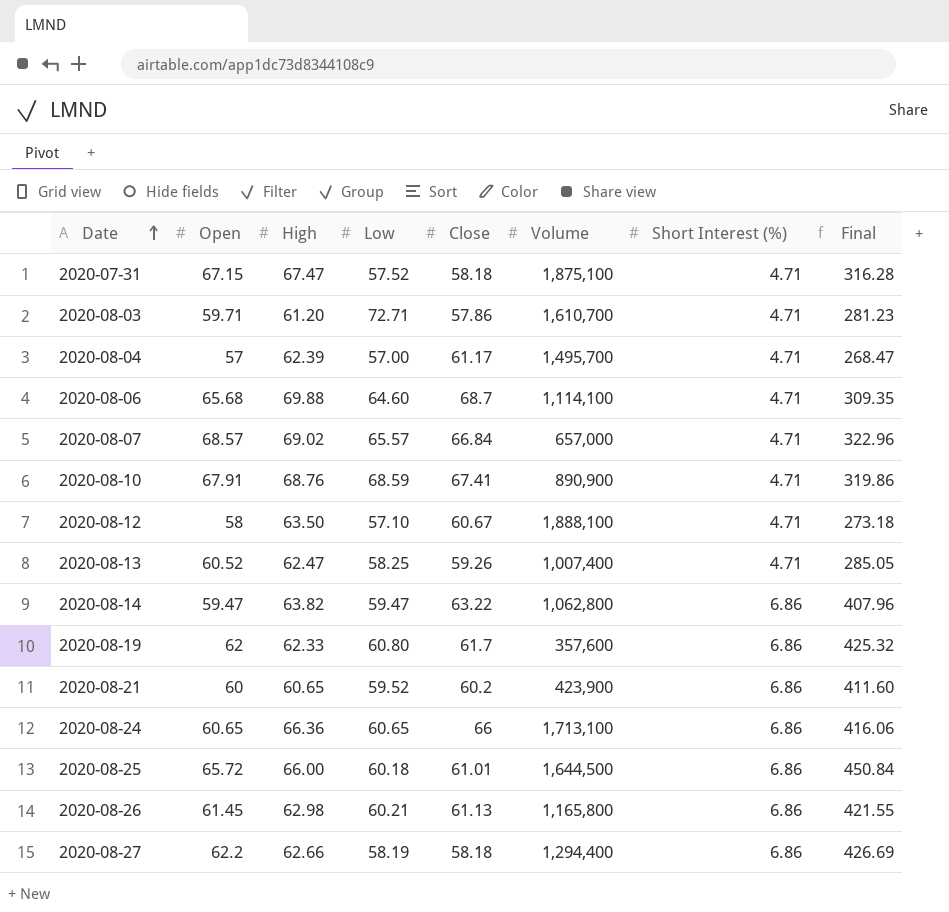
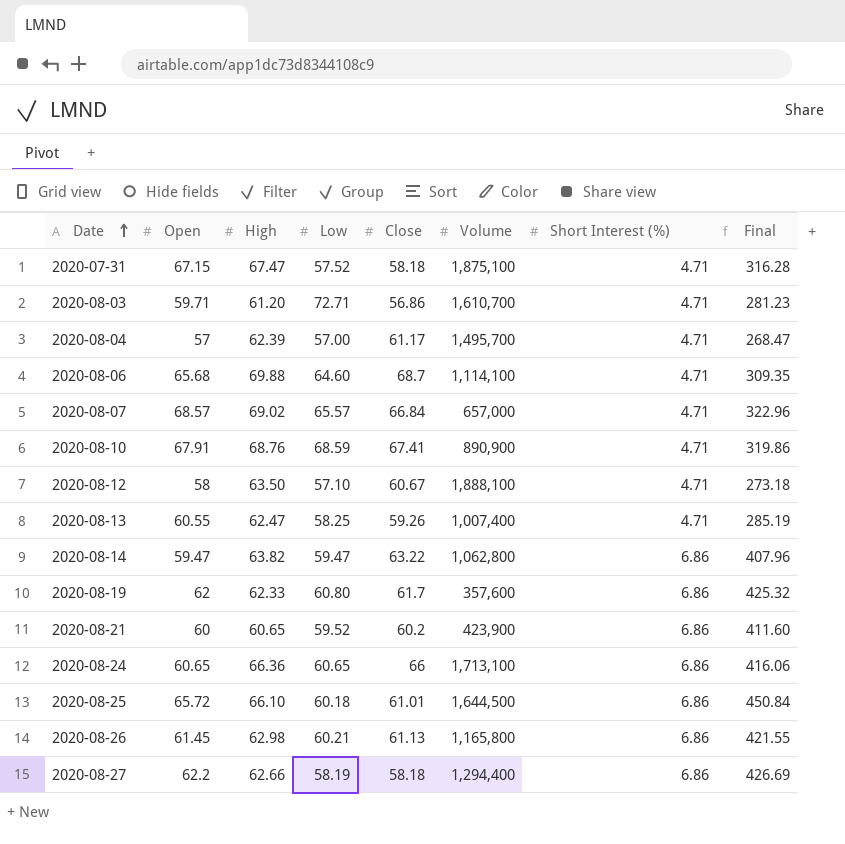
2020-08-03 | Close: 57.86 -> 56.86
2020-08-13 | Open: 60.52 -> 60.55
2020-08-13 | Final: 285.05 -> 285.19
2020-08-25 | High: 66.00 -> 66.10

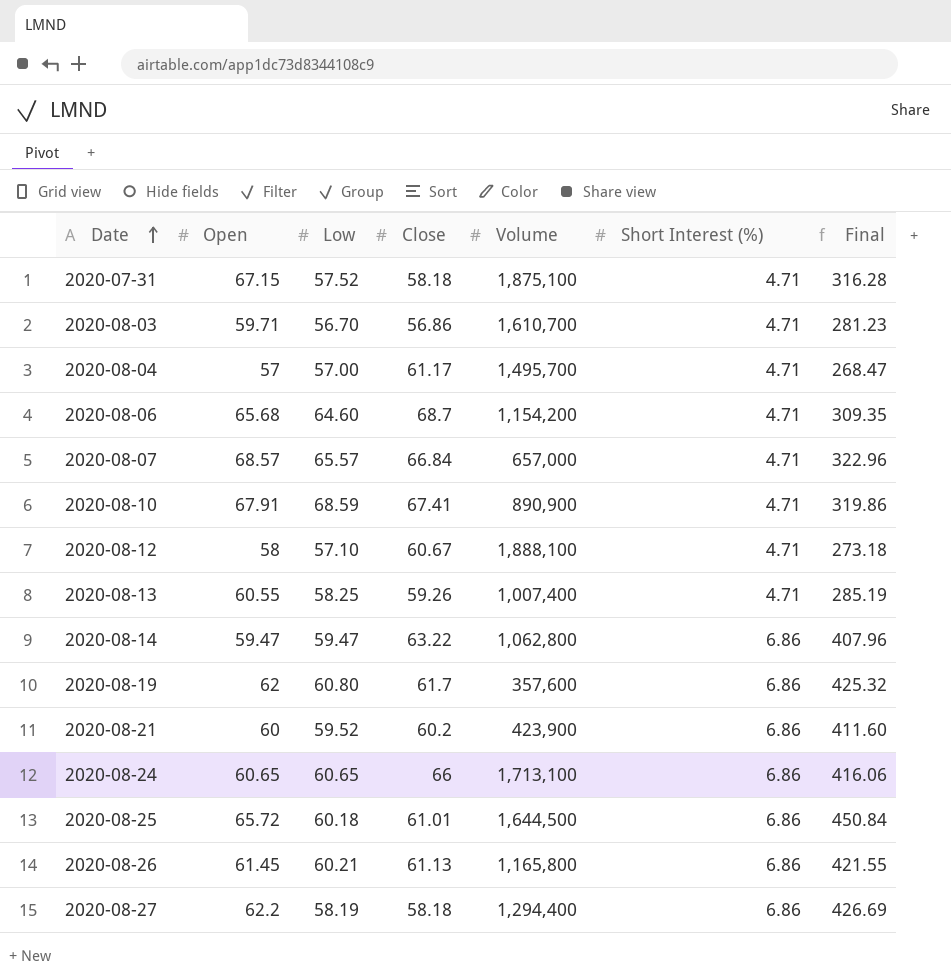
column High | position: 3 -> none
2020-08-03 | Low: 72.71 -> 56.70
2020-08-06 | Volume: 1,114,100 -> 1,154,200

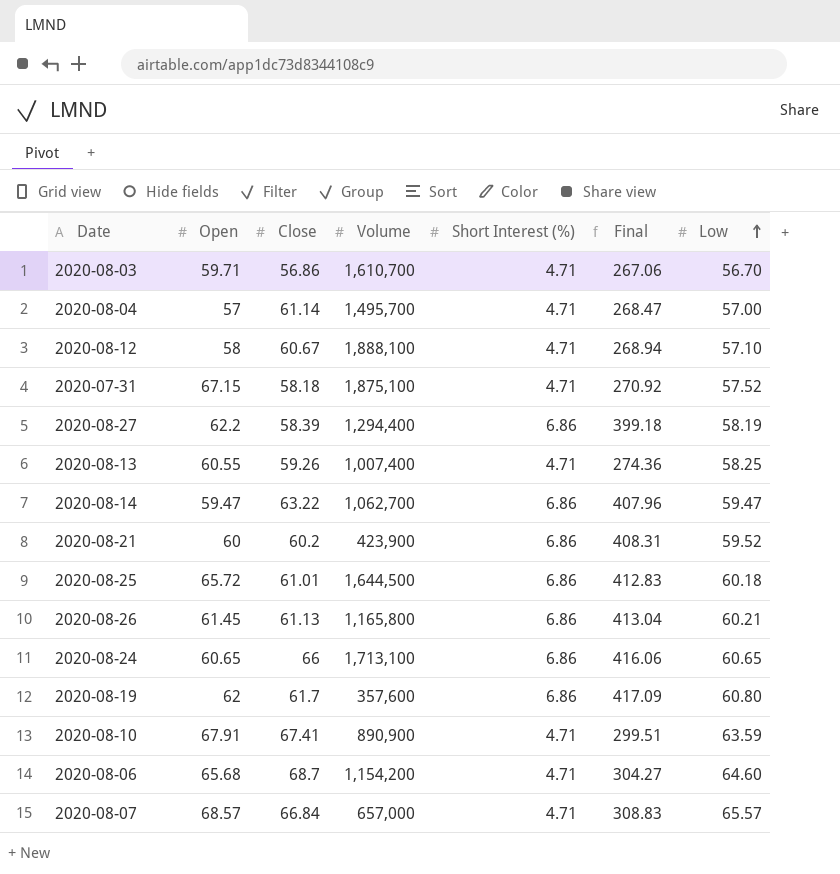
row order: Date ascending -> Low ascending
column Final | formula: [Open] * [Short Interest (%)] -> [Short Interest (%)] * [Low]
column Low | position: 3 -> 7
2020-08-04 | Close: 61.17 -> 61.14
2020-08-27 | Close: 58.18 -> 58.39
2020-08-14 | Volume: 1,062,800 -> 1,062,700
2020-08-10 | Low: 68.59 -> 63.59

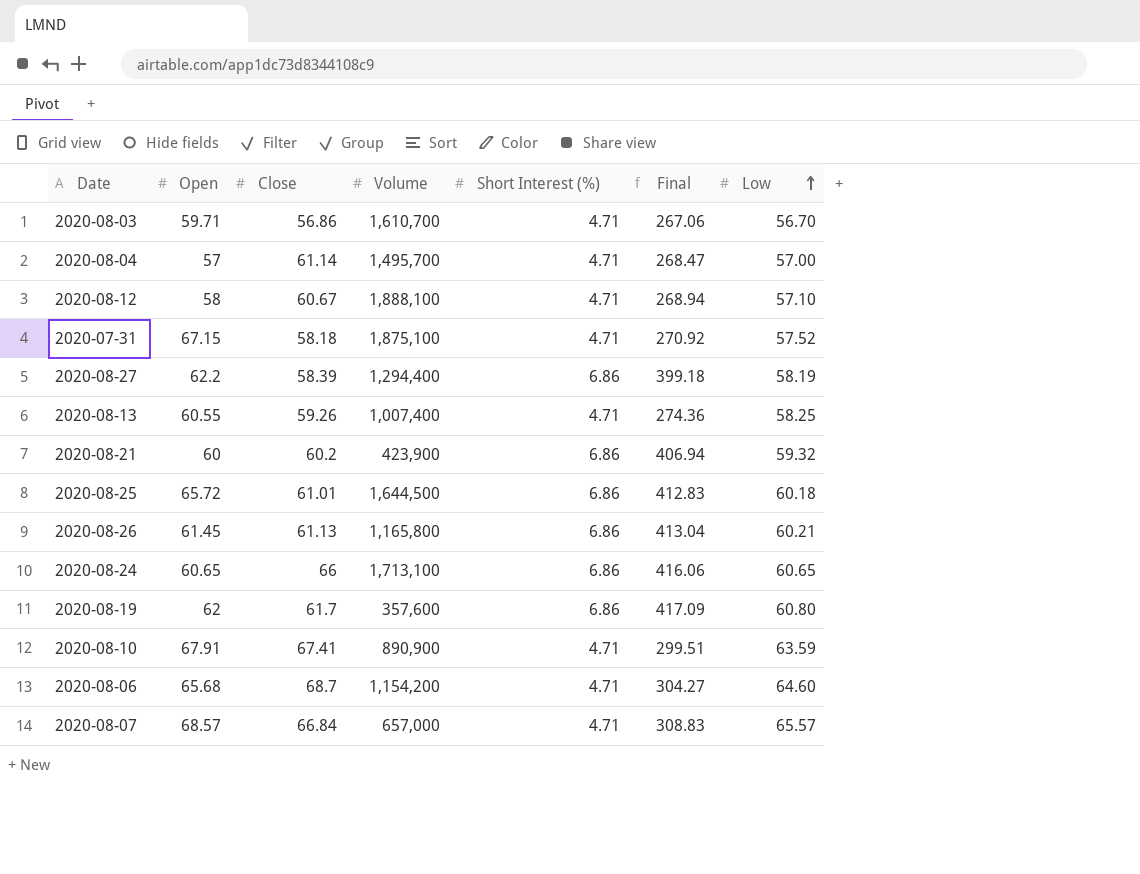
row 2020-08-14: 59.47 | 63.22 | 1,062,700 | 6.86 | 407.96 | 59.47 -> none
2020-08-21 | Final: 408.31 -> 406.94
2020-08-21 | Low: 59.52 -> 59.32

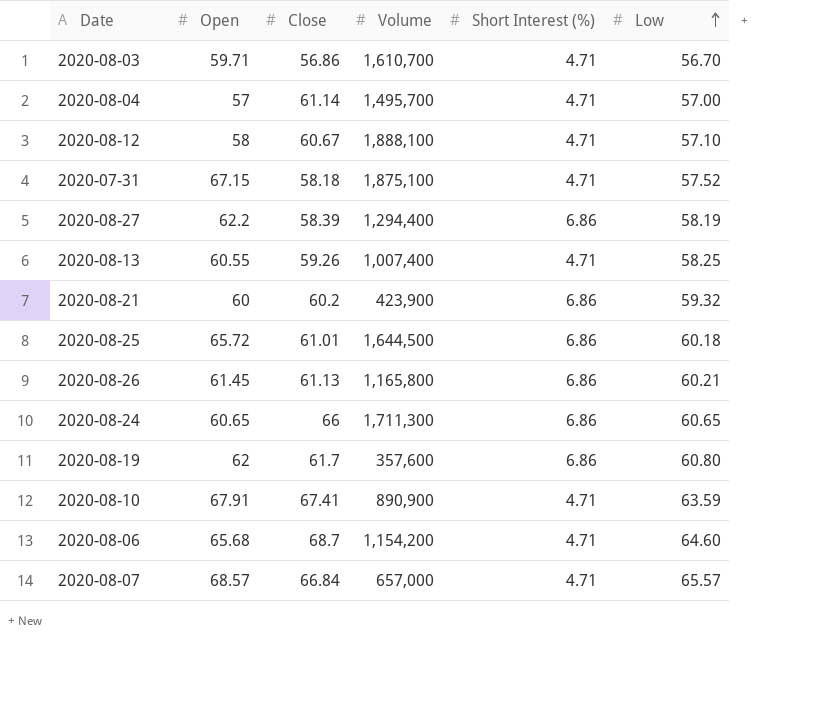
column Final | formula: [Short Interest (%)] * [Low] -> none
2020-08-24 | Volume: 1,713,100 -> 1,711,300

